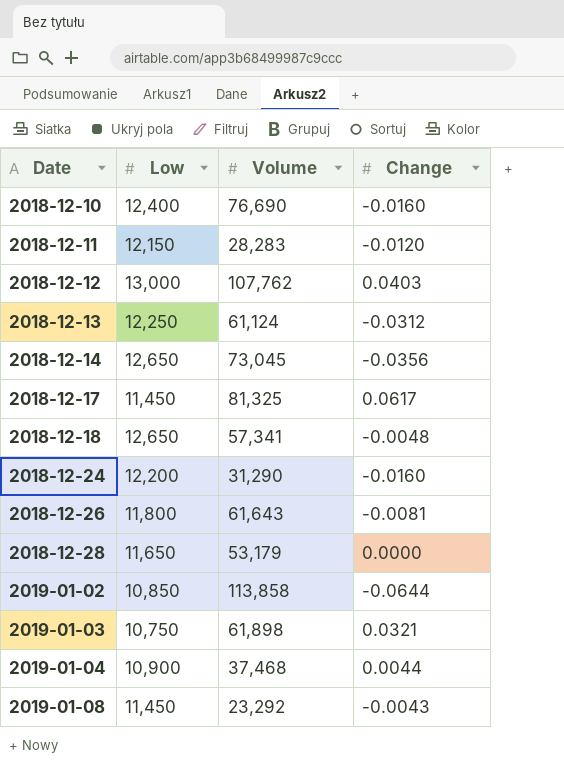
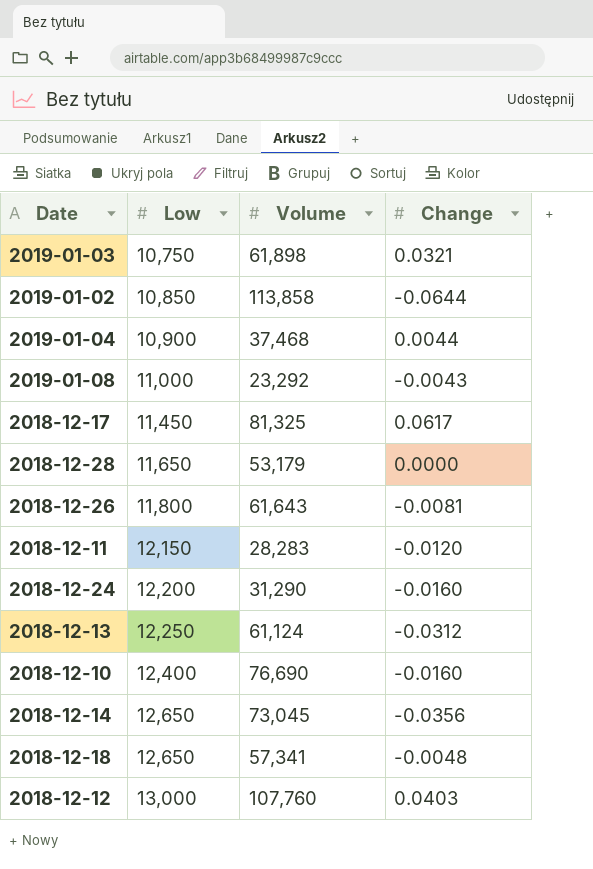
row order: Date ascending -> Low ascending
2019-01-08 | Low: 11,450 -> 11,000
2018-12-12 | Volume: 107,762 -> 107,760

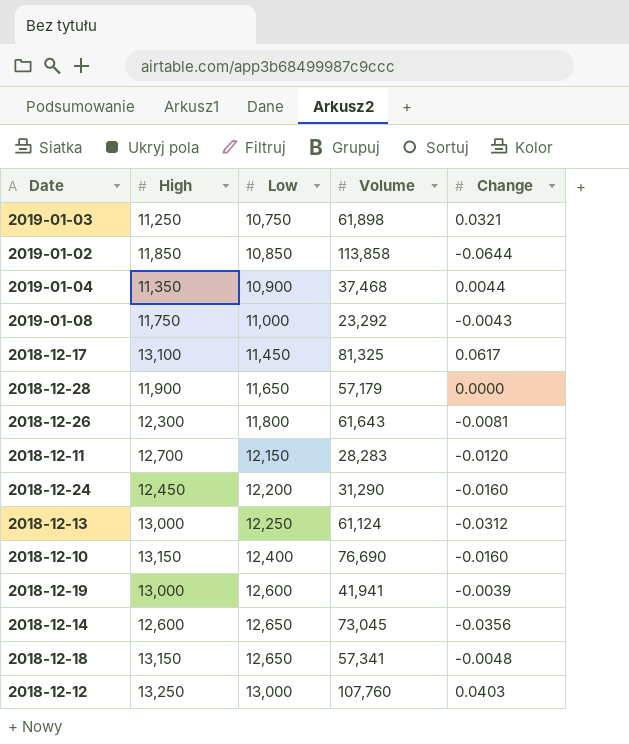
column High | position: none -> 2
2018-12-28 | Volume: 53,179 -> 57,179
row 2018-12-19: none -> 13,000 | 12,600 | 41,941 | -0.0039

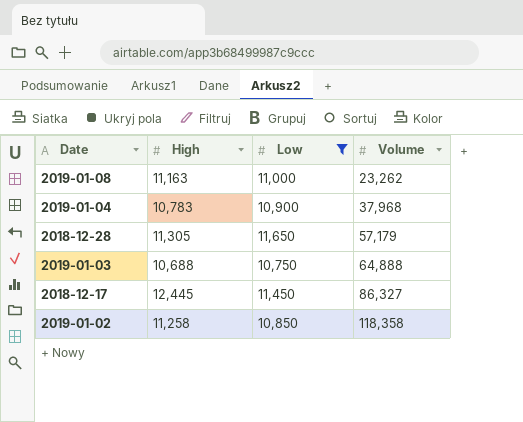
filter: none -> Low <= 11,650
row order: Low ascending -> Volume ascending
column Change | position: 5 -> none
2019-01-08 | High: 11,750 -> 11,163
2019-01-08 | Volume: 23,292 -> 23,262
2019-01-04 | High: 11,350 -> 10,783
2019-01-04 | Volume: 37,468 -> 37,968
2018-12-28 | High: 11,900 -> 11,305
2019-01-03 | High: 11,250 -> 10,688
2019-01-03 | Volume: 61,898 -> 64,888
2018-12-17 | High: 13,100 -> 12,445
2018-12-17 | Volume: 81,325 -> 86,327
2019-01-02 | High: 11,850 -> 11,258
2019-01-02 | Volume: 113,858 -> 118,358

